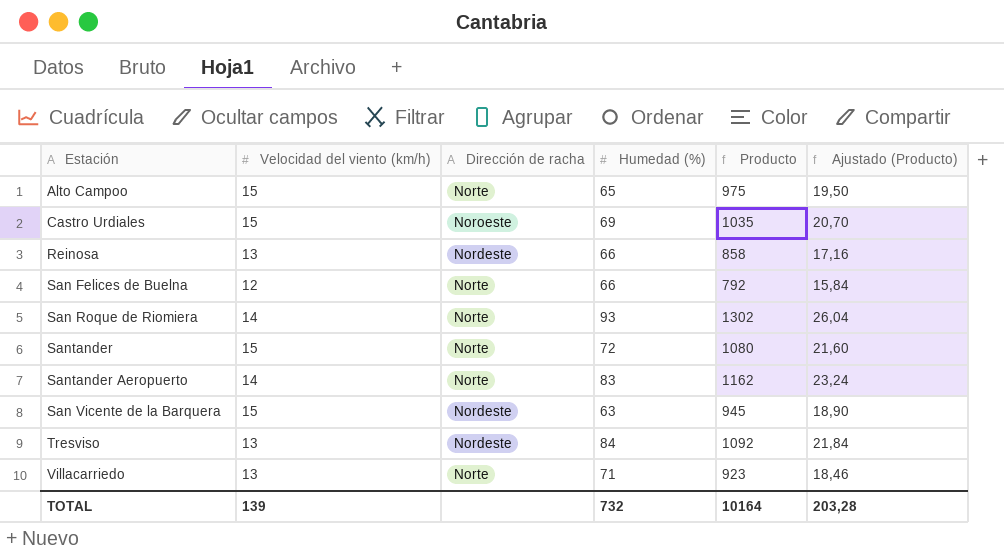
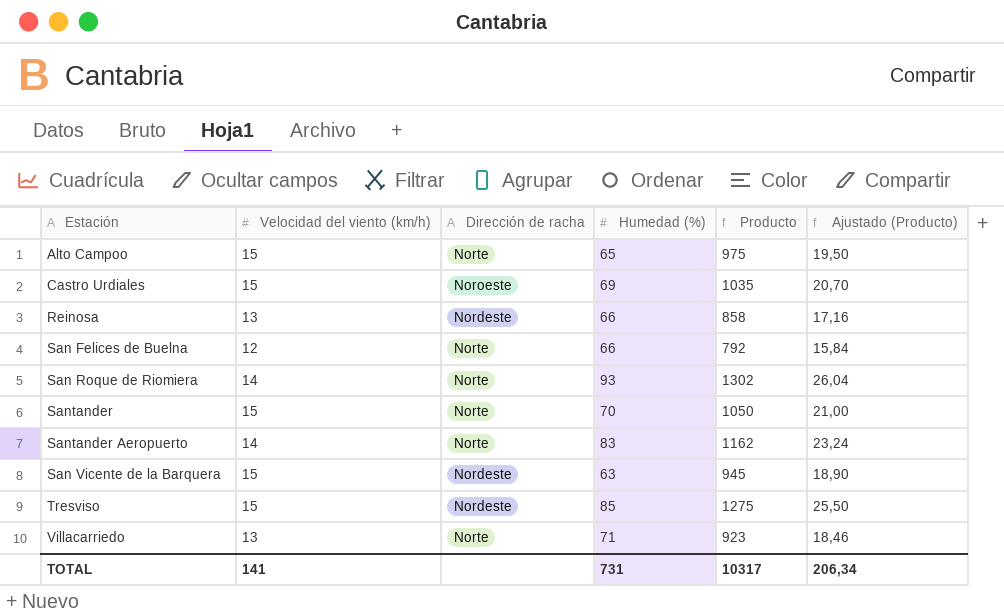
Santander | Humedad (%): 72 -> 70
Santander | Producto: 1080 -> 1050
Santander | Ajustado (Producto): 21,60 -> 21,00
Tresviso | Velocidad del viento (km/h): 13 -> 15
Tresviso | Humedad (%): 84 -> 85
Tresviso | Producto: 1092 -> 1275
Tresviso | Ajustado (Producto): 21,84 -> 25,50
TOTAL | Velocidad del viento (km/h): 139 -> 141
TOTAL | Humedad (%): 732 -> 731
TOTAL | Producto: 10164 -> 10317
TOTAL | Ajustado (Producto): 203,28 -> 206,34

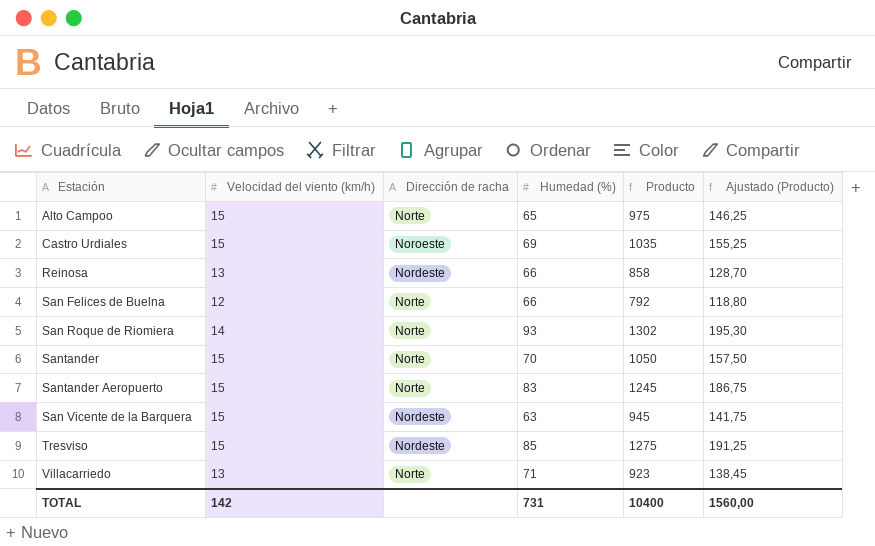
column Ajustado (Producto) | formula: [Producto] * 0,02 -> [Producto] * 0,15
Santander Aeropuerto | Velocidad del viento (km/h): 14 -> 15
Santander Aeropuerto | Producto: 1162 -> 1245
TOTAL | Velocidad del viento (km/h): 141 -> 142
TOTAL | Producto: 10317 -> 10400
TOTAL | Ajustado (Producto): 206,34 -> 1560,00

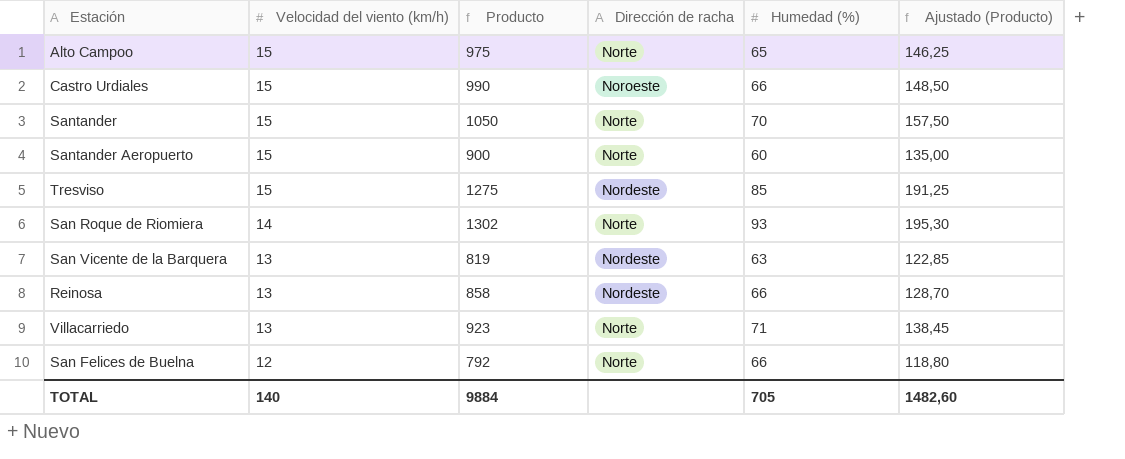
row order: none -> Velocidad del viento (km/h) descending
column Producto | position: 5 -> 3
Castro Urdiales | Producto: 1035 -> 990
Castro Urdiales | Humedad (%): 69 -> 66
Castro Urdiales | Ajustado (Producto): 155,25 -> 148,50
Santander Aeropuerto | Producto: 1245 -> 900
Santander Aeropuerto | Humedad (%): 83 -> 60
Santander Aeropuerto | Ajustado (Producto): 186,75 -> 135,00
San Vicente de la Barquera | Velocidad del viento (km/h): 15 -> 13
San Vicente de la Barquera | Producto: 945 -> 819
San Vicente de la Barquera | Ajustado (Producto): 141,75 -> 122,85
TOTAL | Velocidad del viento (km/h): 142 -> 140
TOTAL | Producto: 10400 -> 9884
TOTAL | Humedad (%): 731 -> 705
TOTAL | Ajustado (Producto): 1560,00 -> 1482,60

